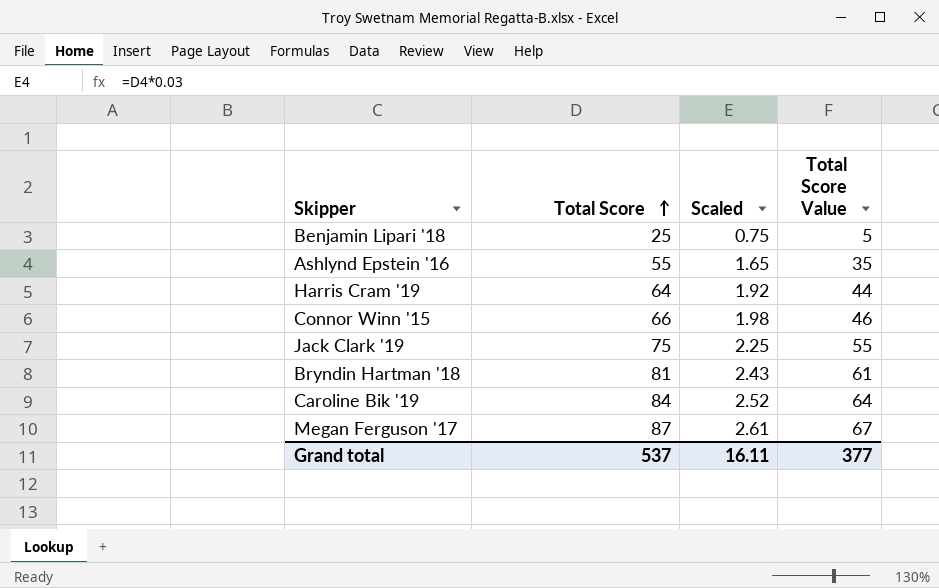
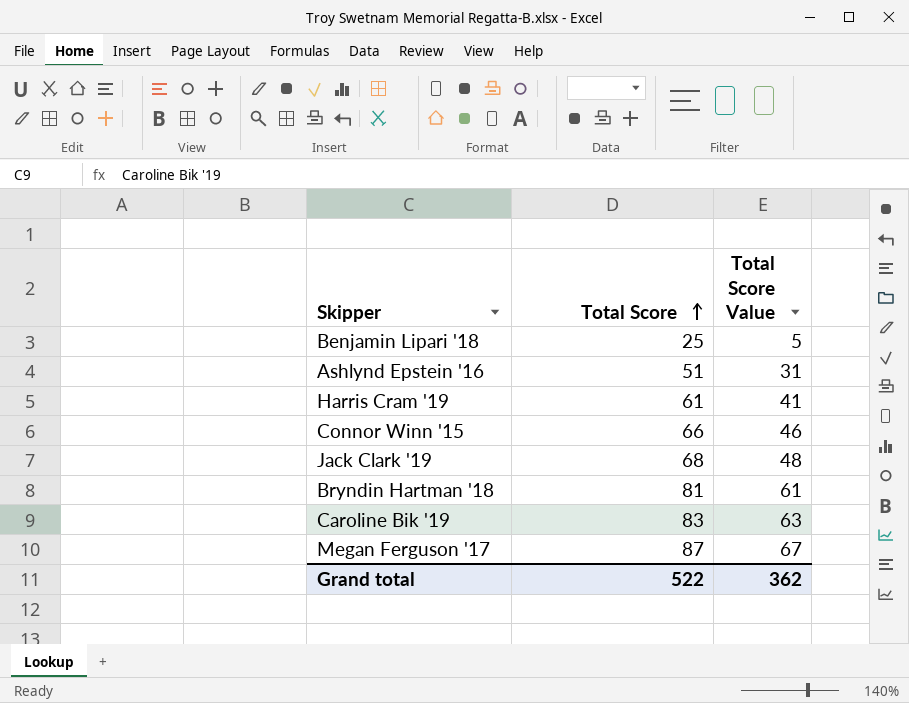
column Scaled | formula: [Total Score] * 0.03 -> none
Ashlynd Epstein '16 | Total Score: 55 -> 51
Ashlynd Epstein '16 | Total Score Value: 35 -> 31
Harris Cram '19 | Total Score: 64 -> 61
Harris Cram '19 | Total Score Value: 44 -> 41
Jack Clark '19 | Total Score: 75 -> 68
Jack Clark '19 | Total Score Value: 55 -> 48
Caroline Bik '19 | Total Score: 84 -> 83
Caroline Bik '19 | Total Score Value: 64 -> 63
Grand total | Total Score: 537 -> 522
Grand total | Total Score Value: 377 -> 362

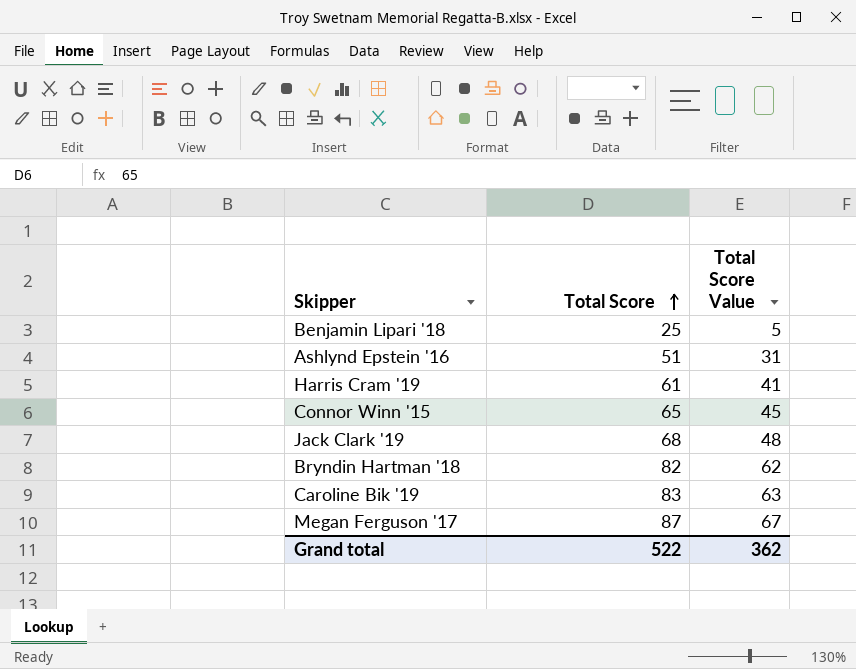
Connor Winn '15 | Total Score: 66 -> 65
Connor Winn '15 | Total Score Value: 46 -> 45
Bryndin Hartman '18 | Total Score: 81 -> 82
Bryndin Hartman '18 | Total Score Value: 61 -> 62

